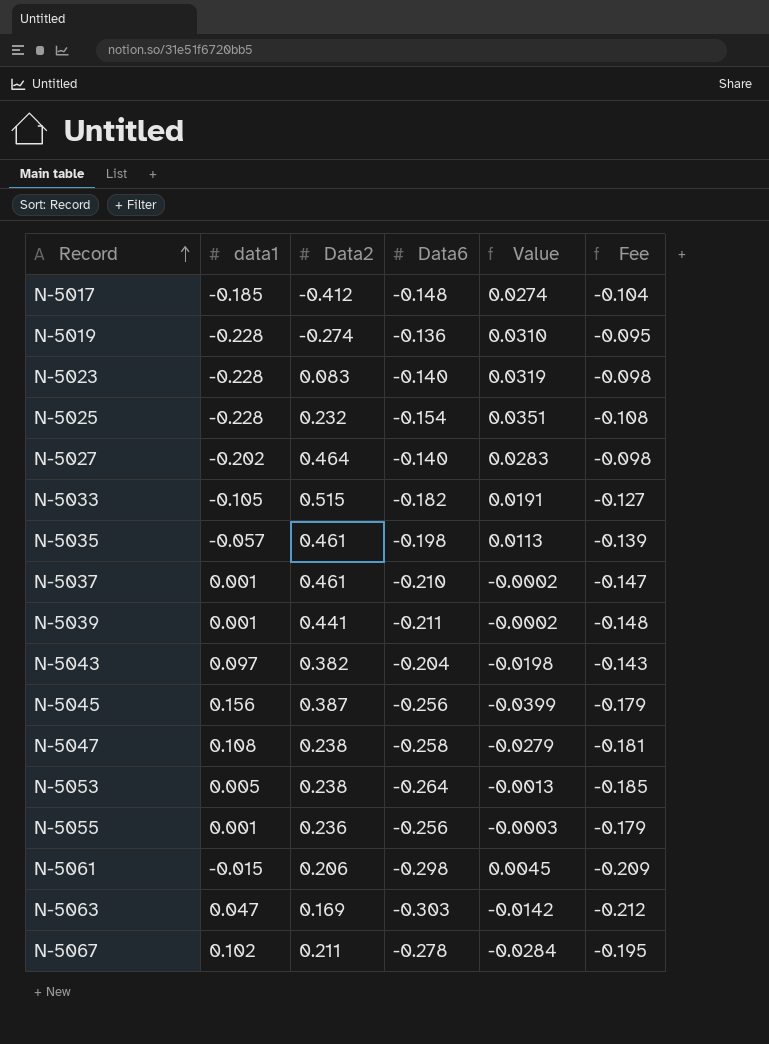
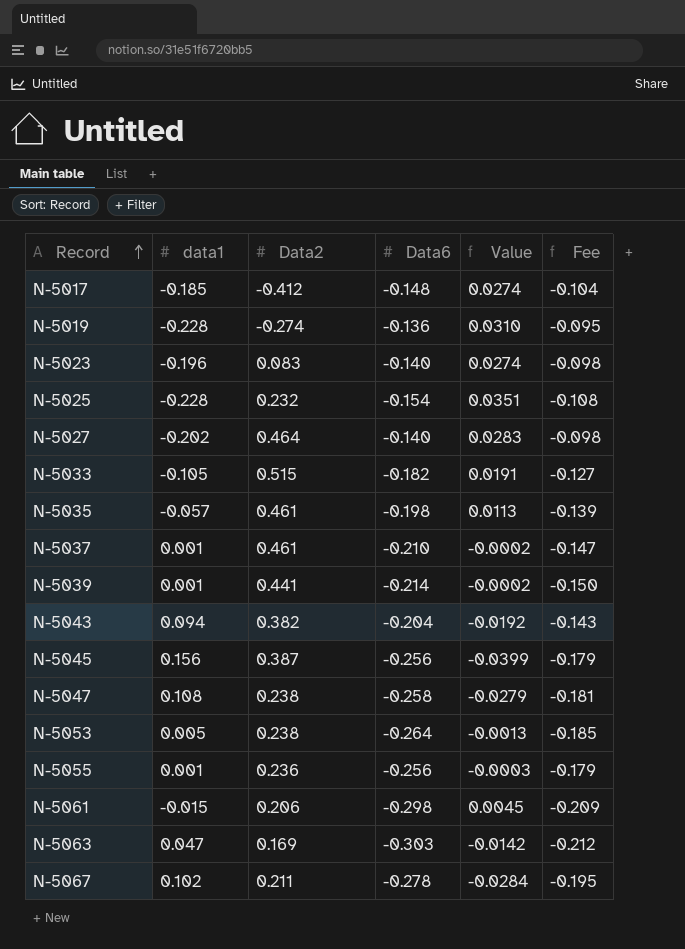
N-5023 | data1: -0.228 -> -0.196
N-5023 | Value: 0.0319 -> 0.0274
N-5039 | Data6: -0.211 -> -0.214
N-5039 | Fee: -0.148 -> -0.150
N-5043 | data1: 0.097 -> 0.094
N-5043 | Value: -0.0198 -> -0.0192

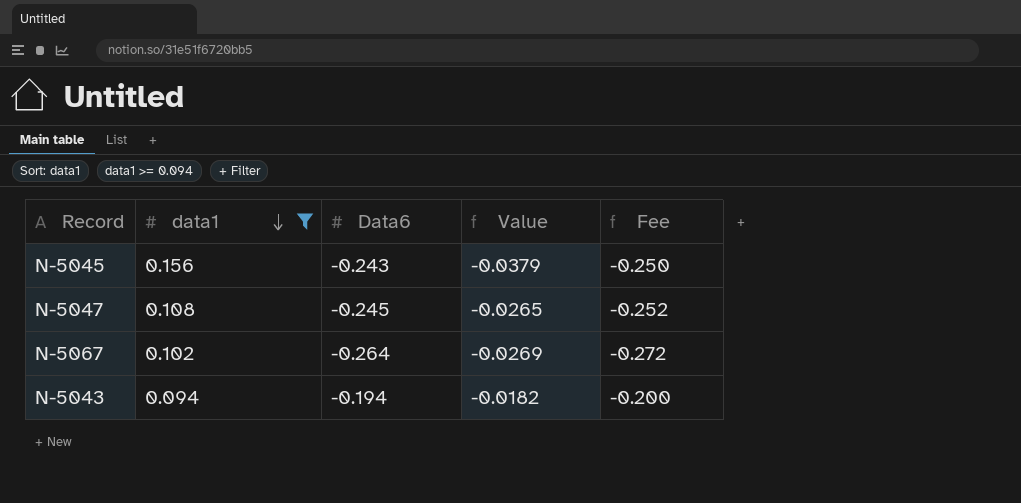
filter: none -> data1 >= 0.094
row order: Record ascending -> data1 descending
column Data2 | position: 3 -> none
column Fee | formula: [Data6] * 0.7 -> [Data6] * 1.03
N-5045 | Data6: -0.256 -> -0.243
N-5045 | Value: -0.0399 -> -0.0379
N-5047 | Data6: -0.258 -> -0.245
N-5047 | Value: -0.0279 -> -0.0265
N-5067 | Data6: -0.278 -> -0.264
N-5067 | Value: -0.0284 -> -0.0269
N-5043 | Data6: -0.204 -> -0.194
N-5043 | Value: -0.0192 -> -0.0182

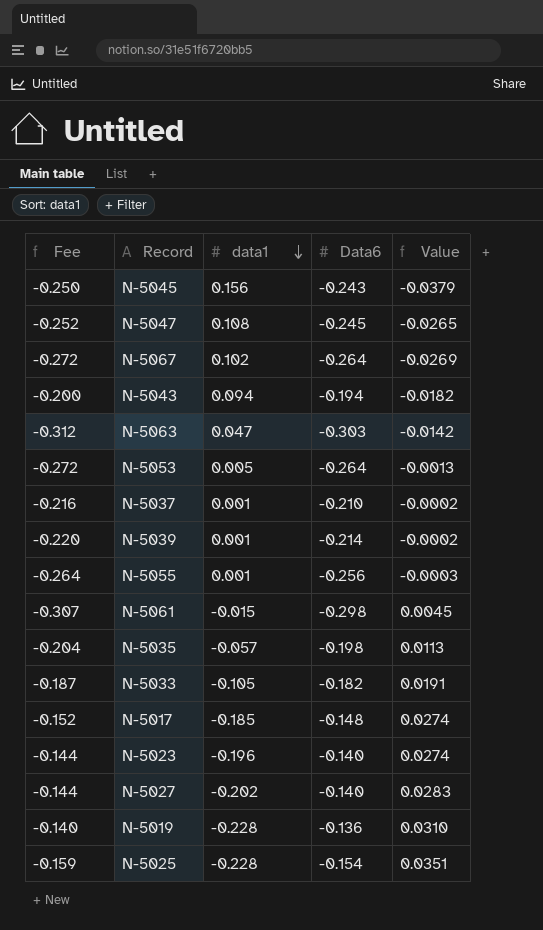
filter: data1 >= 0.094 -> none
column Fee | position: 5 -> 1

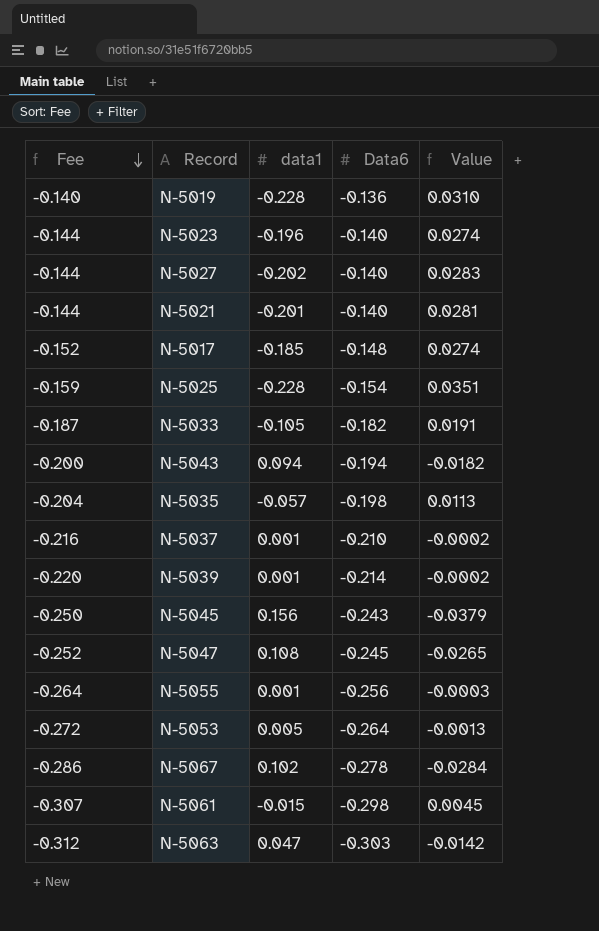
row order: data1 descending -> Fee descending
row N-5021: none -> -0.144 | -0.201 | -0.140 | 0.0281
N-5067 | Fee: -0.272 -> -0.286
N-5067 | Data6: -0.264 -> -0.278
N-5067 | Value: -0.0269 -> -0.0284

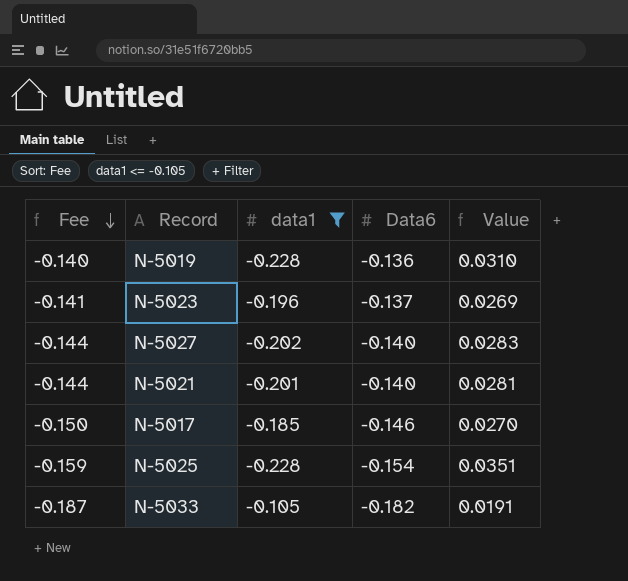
filter: none -> data1 <= -0.105
N-5023 | Fee: -0.144 -> -0.141
N-5023 | Data6: -0.140 -> -0.137
N-5023 | Value: 0.0274 -> 0.0269
N-5017 | Fee: -0.152 -> -0.150
N-5017 | Data6: -0.148 -> -0.146
N-5017 | Value: 0.0274 -> 0.0270

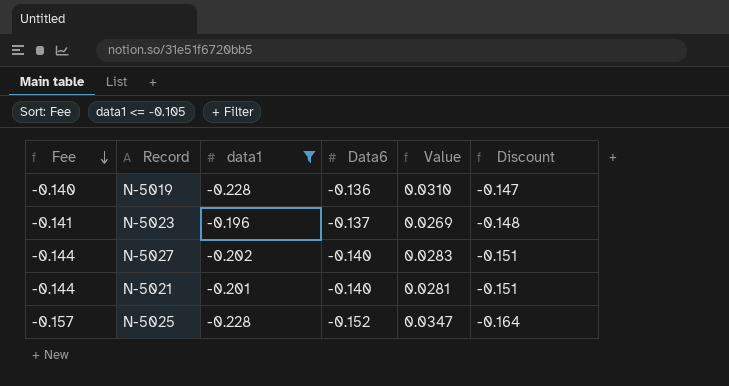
column Discount | formula: none -> [Data6] * 1.08
row N-5017: -0.150 | -0.185 | -0.146 | 0.0270 -> none
row N-5033: -0.187 | -0.105 | -0.182 | 0.0191 -> none
N-5025 | Fee: -0.159 -> -0.157
N-5025 | Data6: -0.154 -> -0.152
N-5025 | Value: 0.0351 -> 0.0347

